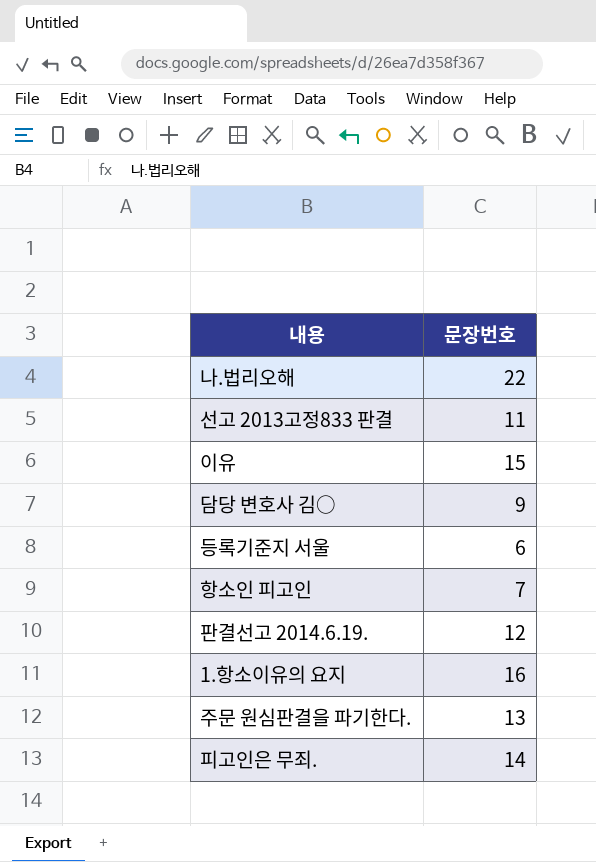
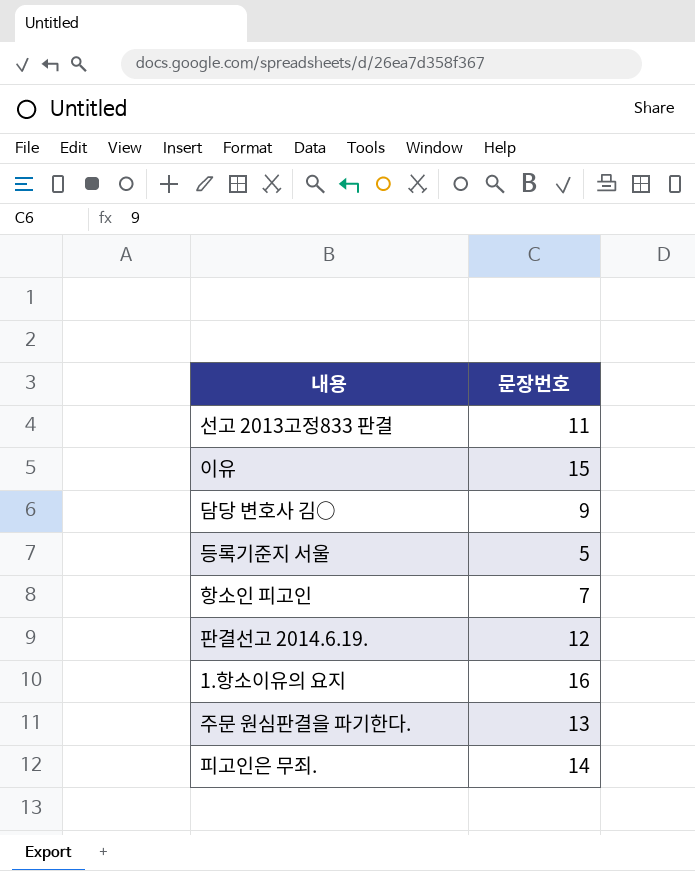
row 나.법리오해: 22 -> none
등록기준지 서울 | 문장번호: 6 -> 5

